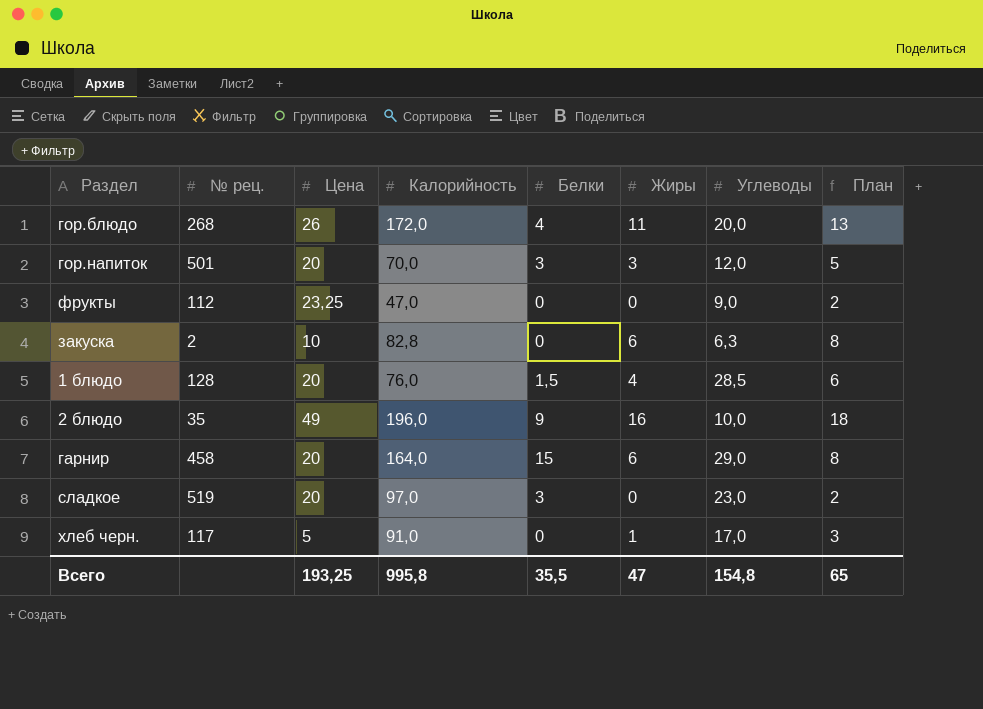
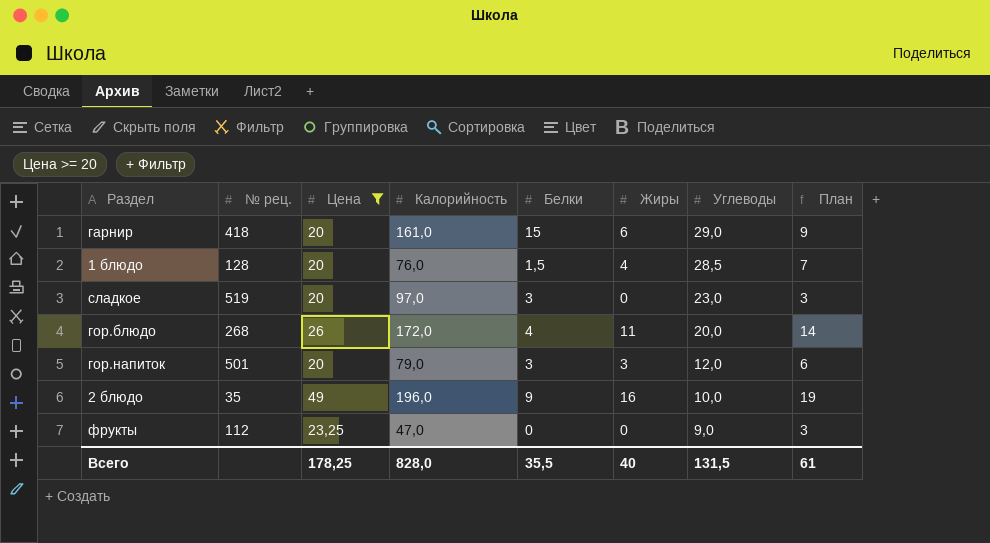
filter: none -> Цена >= 20
row order: none -> Углеводы descending
column План | formula: [Жиры] + 2 -> [Жиры] + 3
гарнир | № рец.: 458 -> 418
гарнир | Калорийность: 164,0 -> 161,0
гор.напиток | Калорийность: 70,0 -> 79,0
Всего | Цена: 193,25 -> 178,25
Всего | Калорийность: 995,8 -> 828,0
Всего | Жиры: 47 -> 40
Всего | Углеводы: 154,8 -> 131,5
Всего | План: 65 -> 61

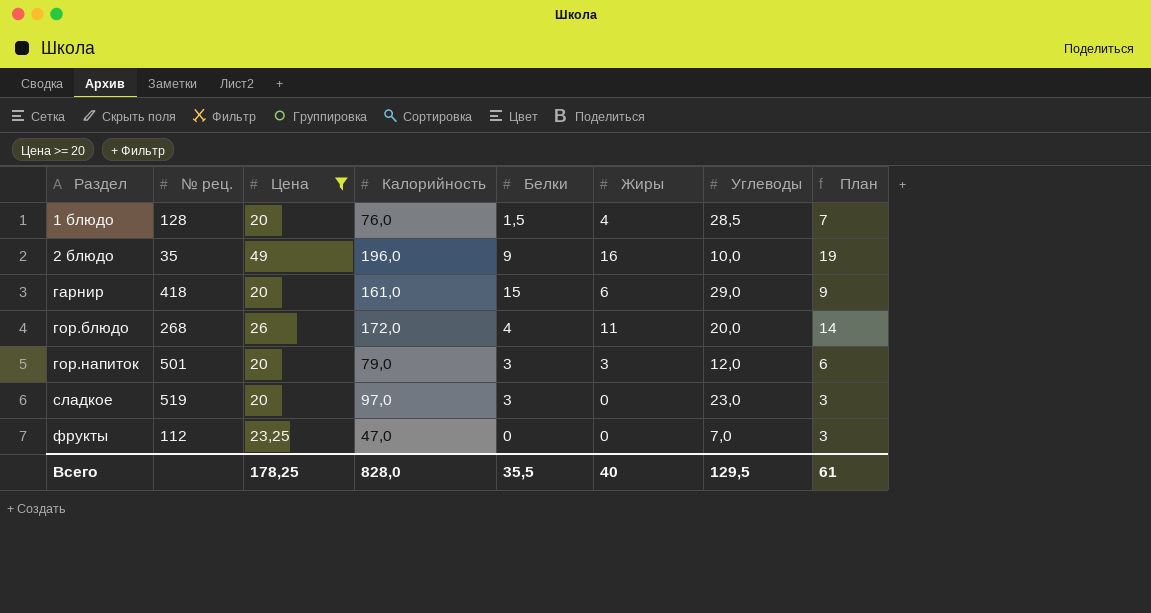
row order: Углеводы descending -> Раздел ascending
фрукты | Углеводы: 9,0 -> 7,0
Всего | Углеводы: 131,5 -> 129,5

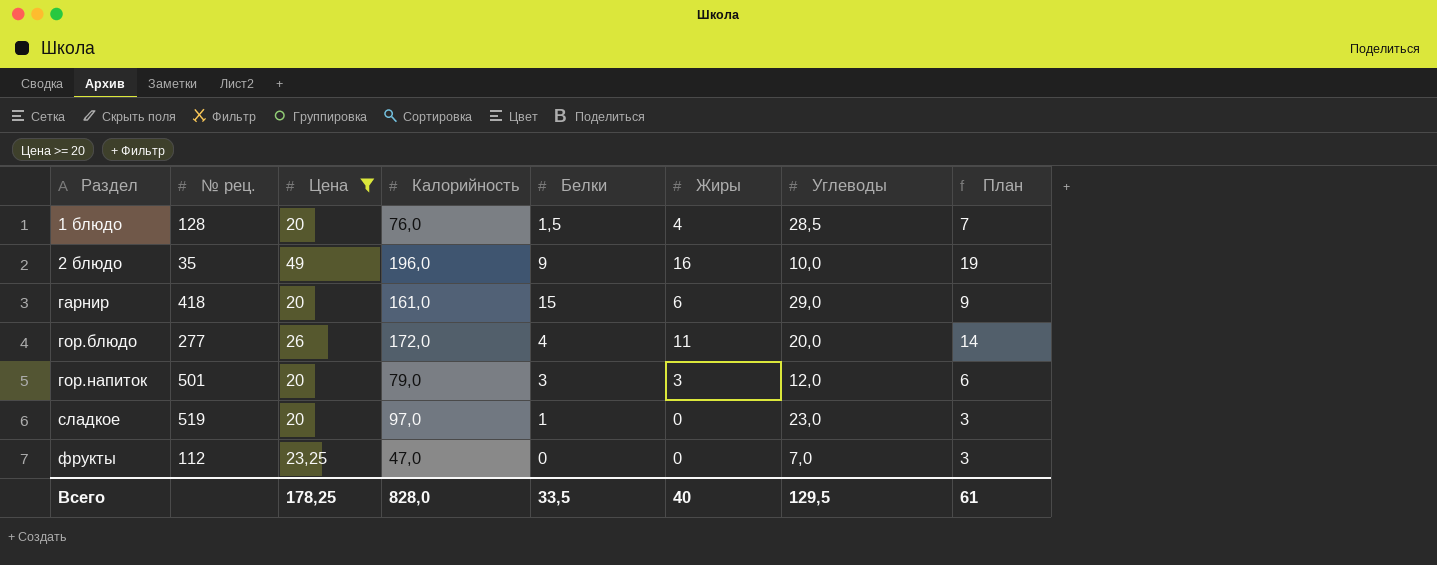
гор.блюдо | № рец.: 268 -> 277
сладкое | Белки: 3 -> 1
Всего | Белки: 35,5 -> 33,5

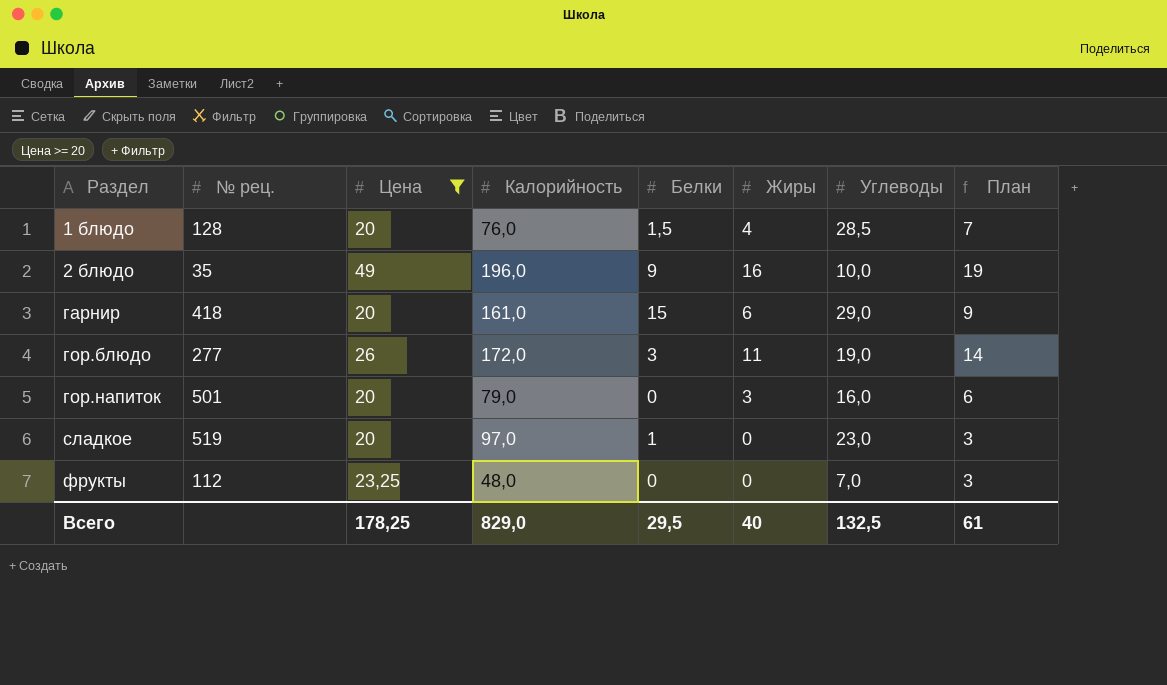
гор.блюдо | Белки: 4 -> 3
гор.блюдо | Углеводы: 20,0 -> 19,0
гор.напиток | Белки: 3 -> 0
гор.напиток | Углеводы: 12,0 -> 16,0
фрукты | Калорийность: 47,0 -> 48,0
Всего | Калорийность: 828,0 -> 829,0
Всего | Белки: 33,5 -> 29,5
Всего | Углеводы: 129,5 -> 132,5

